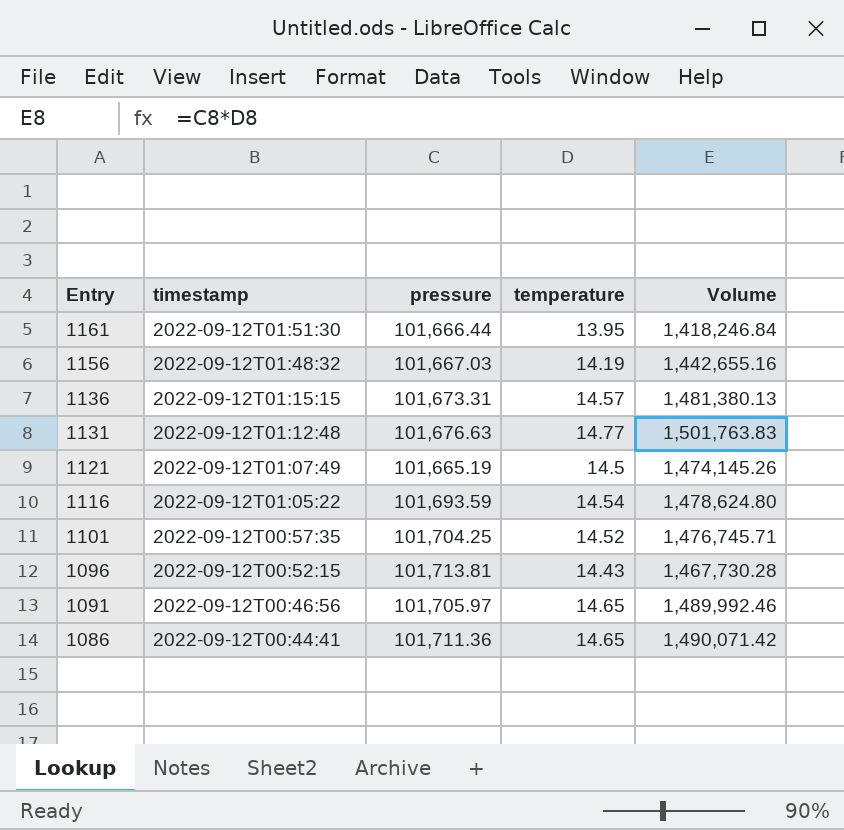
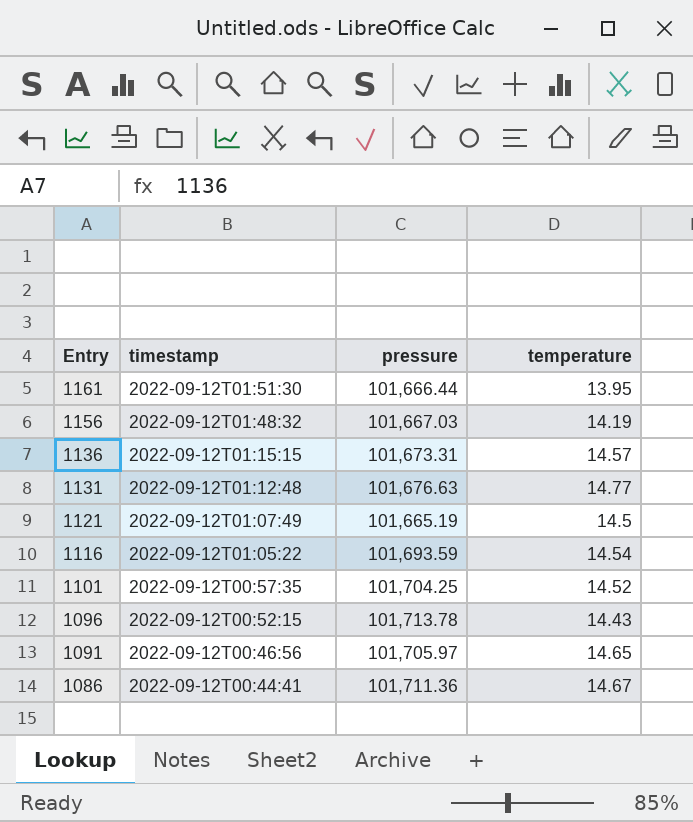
column Volume | formula: [pressure] * [temperature] -> none
1096 | pressure: 101,713.81 -> 101,713.78
1086 | temperature: 14.65 -> 14.67

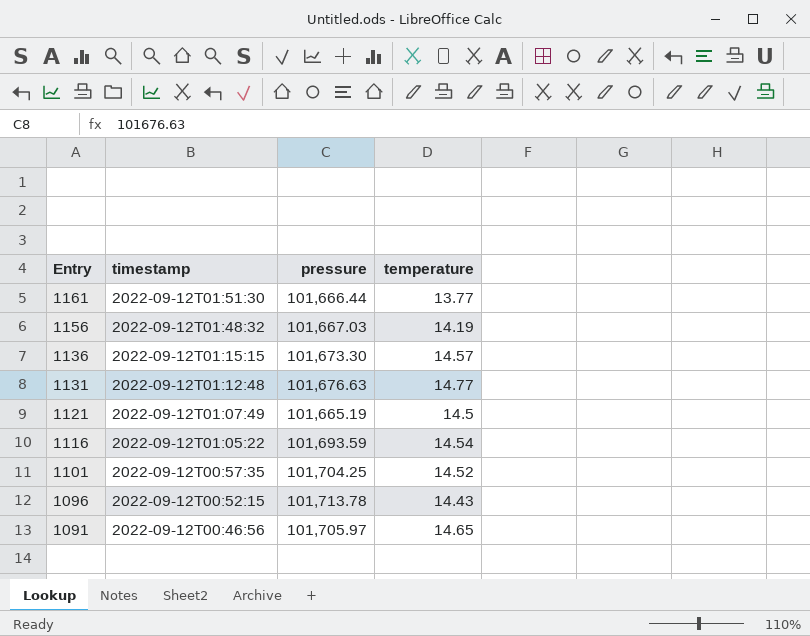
row 1086: 2022-09-12T00:44:41 | 101,711.36 | 14.67 -> none
1161 | temperature: 13.95 -> 13.77
1136 | pressure: 101,673.31 -> 101,673.30

